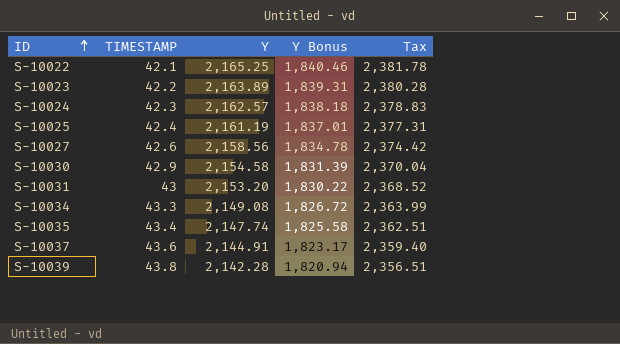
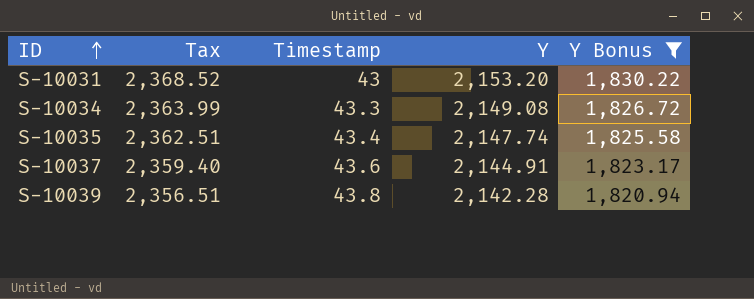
filter: none -> Y Bonus <= 1,830.22
column Tax | position: 5 -> 2
column name: TIMESTAMP -> Timestamp

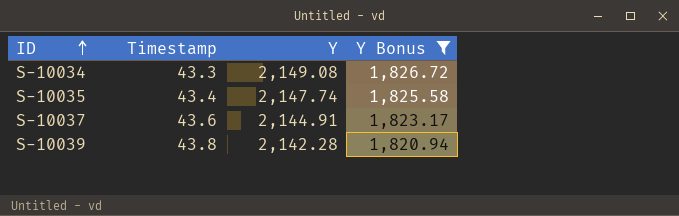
column Tax | formula: [Y] * 1.1 -> none
row S-10031: 2,368.52 | 43 | 2,153.20 | 1,830.22 -> none

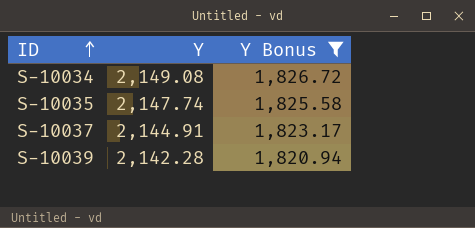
column Timestamp | position: 2 -> none

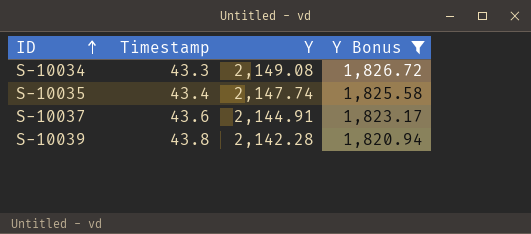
column Timestamp | position: none -> 2

